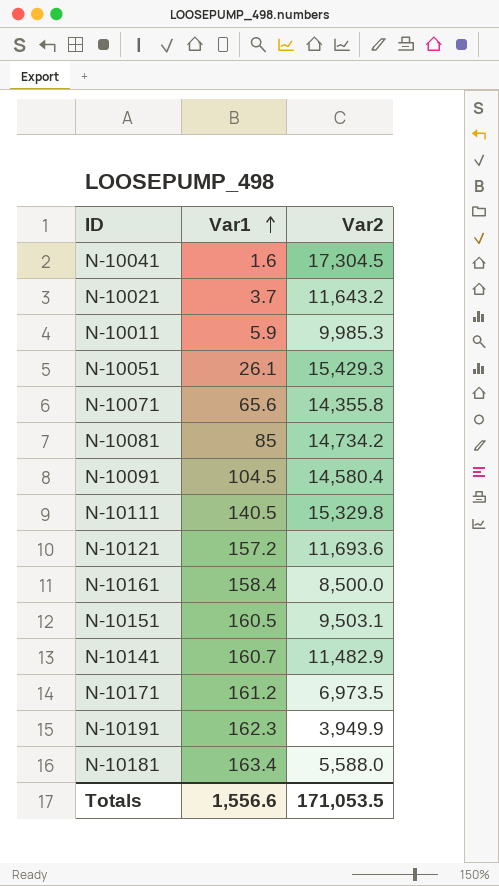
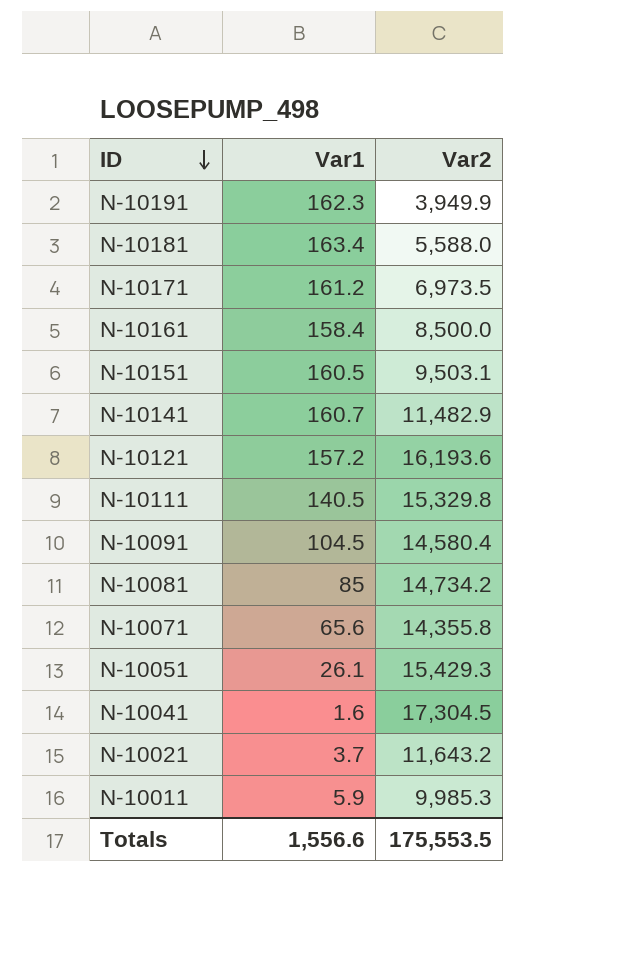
row order: Var1 ascending -> ID descending
N-10121 | Var2: 11,693.6 -> 16,193.6
Totals | Var2: 171,053.5 -> 175,553.5

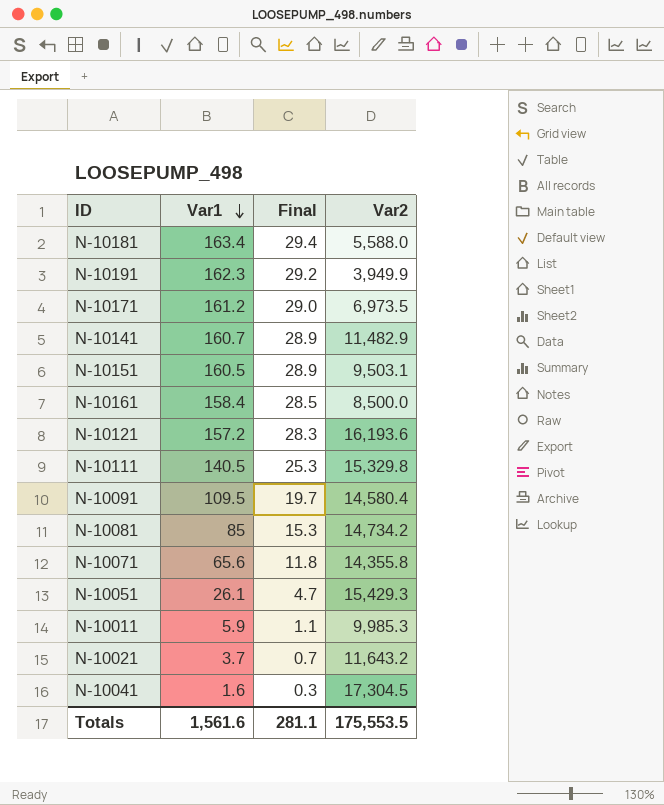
row order: ID descending -> Var1 descending
column Final | formula: none -> [Var1] * 0.18
N-10091 | Var1: 104.5 -> 109.5
Totals | Var1: 1,556.6 -> 1,561.6

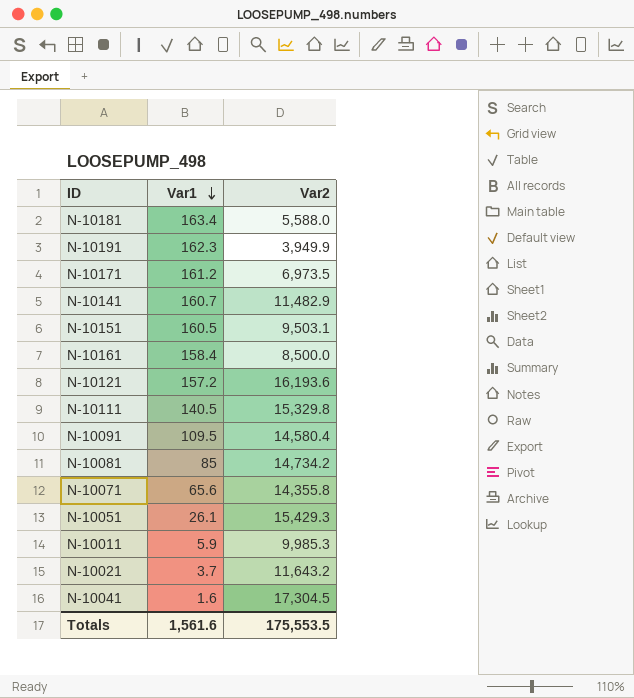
column Final | formula: [Var1] * 0.18 -> none

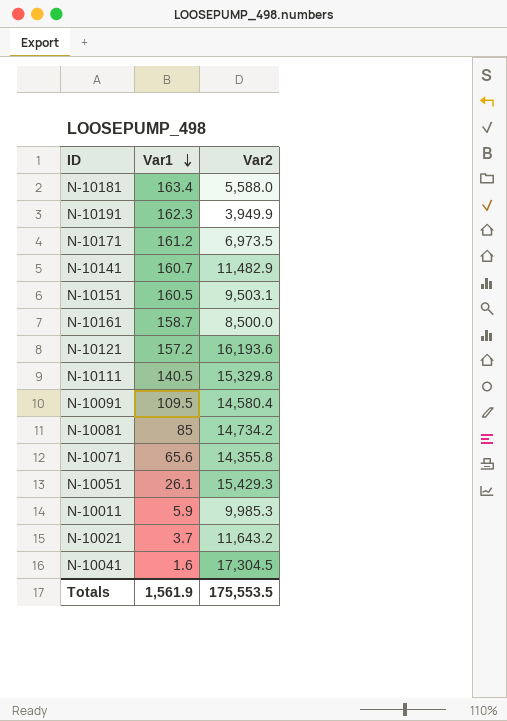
N-10161 | Var1: 158.4 -> 158.7
Totals | Var1: 1,561.6 -> 1,561.9

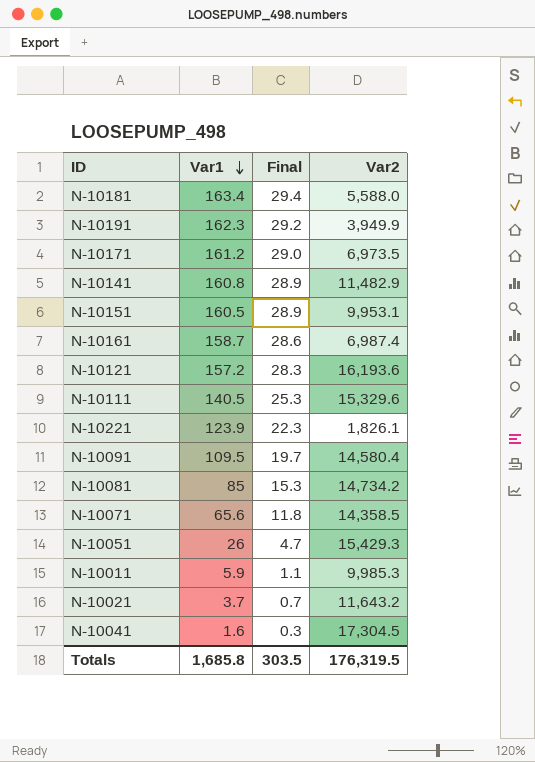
column Final | formula: none -> [Var1] * 0.18
N-10141 | Var1: 160.7 -> 160.8
N-10151 | Var2: 9,503.1 -> 9,953.1
N-10161 | Var2: 8,500.0 -> 6,987.4
N-10111 | Var2: 15,329.8 -> 15,329.6
row N-10221: none -> 123.9 | 22.3 | 1,826.1
N-10071 | Var2: 14,355.8 -> 14,358.5
N-10051 | Var1: 26.1 -> 26
Totals | Var1: 1,561.9 -> 1,685.8
Totals | Var2: 175,553.5 -> 176,319.5

